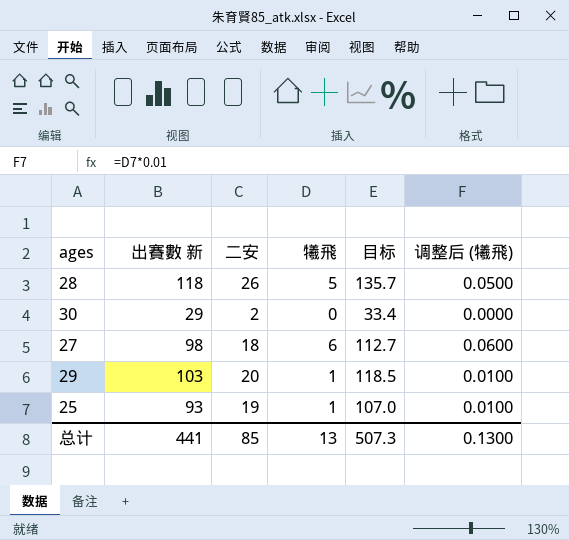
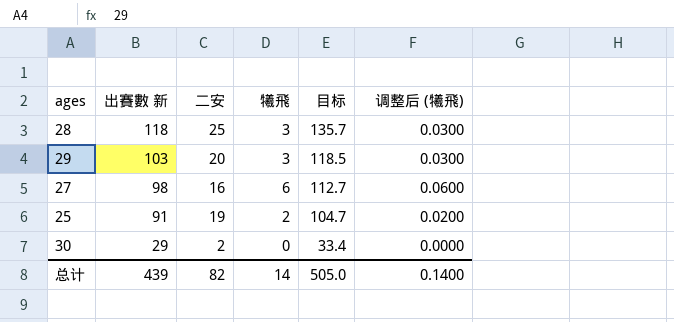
row order: none -> 出賽數 新 descending
28 | 二安: 26 -> 25
28 | 犧飛: 5 -> 3
28 | 调整后 (犧飛): 0.0500 -> 0.0300
29 | 犧飛: 1 -> 3
29 | 调整后 (犧飛): 0.0100 -> 0.0300
27 | 二安: 18 -> 16
25 | 出賽數 新: 93 -> 91
25 | 犧飛: 1 -> 2
25 | 目标: 107.0 -> 104.7
25 | 调整后 (犧飛): 0.0100 -> 0.0200
总计 | 出賽數 新: 441 -> 439
总计 | 二安: 85 -> 82
总计 | 犧飛: 13 -> 14
总计 | 目标: 507.3 -> 505.0
总计 | 调整后 (犧飛): 0.1300 -> 0.1400

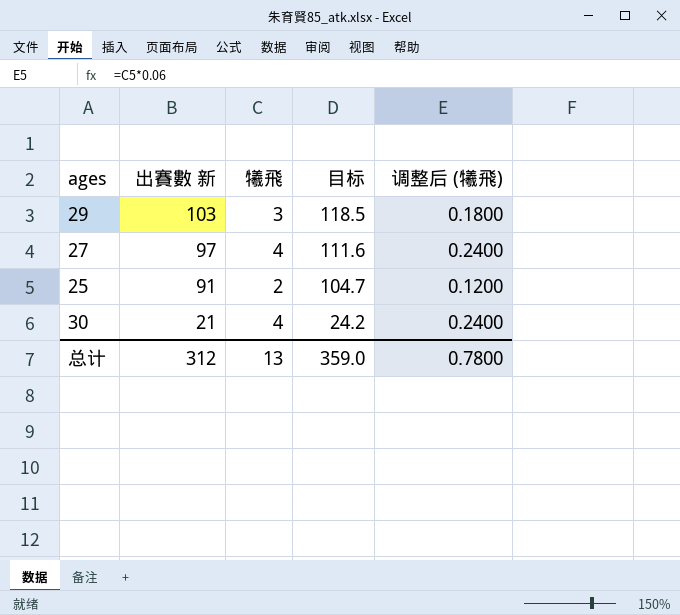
column 二安 | position: 3 -> none
column 调整后 (犧飛) | formula: [犧飛] * 0.01 -> [犧飛] * 0.06
row 28: 118 | 25 | 3 | 135.7 | 0.0300 -> none
27 | 出賽數 新: 98 -> 97
27 | 犧飛: 6 -> 4
27 | 目标: 112.7 -> 111.6
30 | 出賽數 新: 29 -> 21
30 | 犧飛: 0 -> 4
30 | 目标: 33.4 -> 24.2
总计 | 出賽數 新: 439 -> 312
总计 | 犧飛: 14 -> 13
总计 | 目标: 505.0 -> 359.0
总计 | 调整后 (犧飛): 0.1400 -> 0.7800

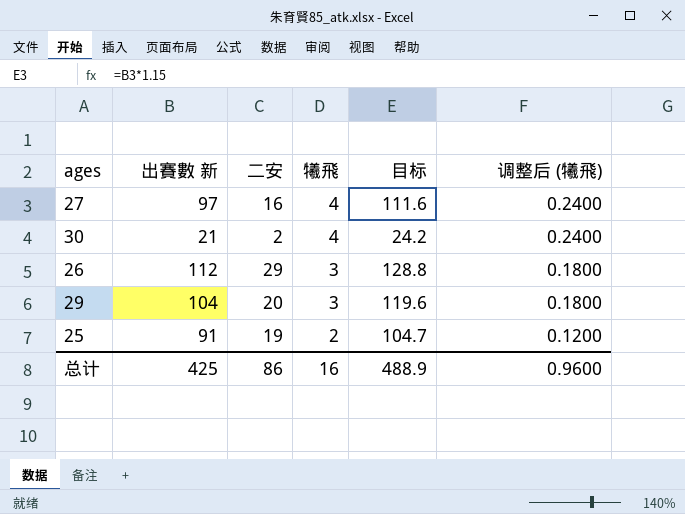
row order: 出賽數 新 descending -> 犧飛 descending
column 二安 | position: none -> 3
row 26: none -> 112 | 29 | 3 | 128.8 | 0.1800
29 | 出賽數 新: 103 -> 104
29 | 目标: 118.5 -> 119.6
总计 | 出賽數 新: 312 -> 425
总计 | 犧飛: 13 -> 16
总计 | 目标: 359.0 -> 488.9
总计 | 调整后 (犧飛): 0.7800 -> 0.9600

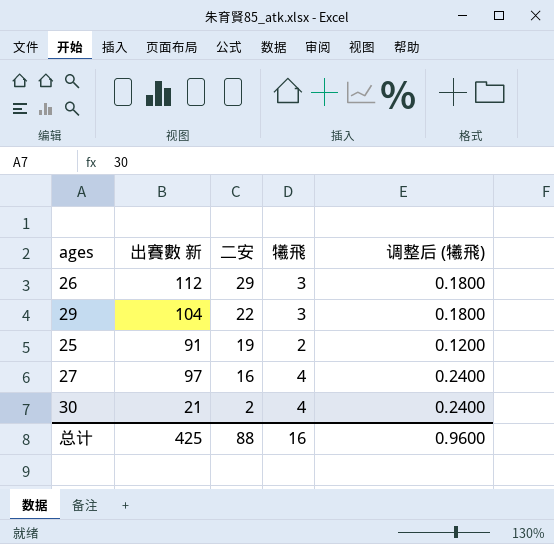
row order: 犧飛 descending -> 二安 descending
column 目标 | formula: [出賽數 新] * 1.15 -> none
29 | 二安: 20 -> 22
总计 | 二安: 86 -> 88

